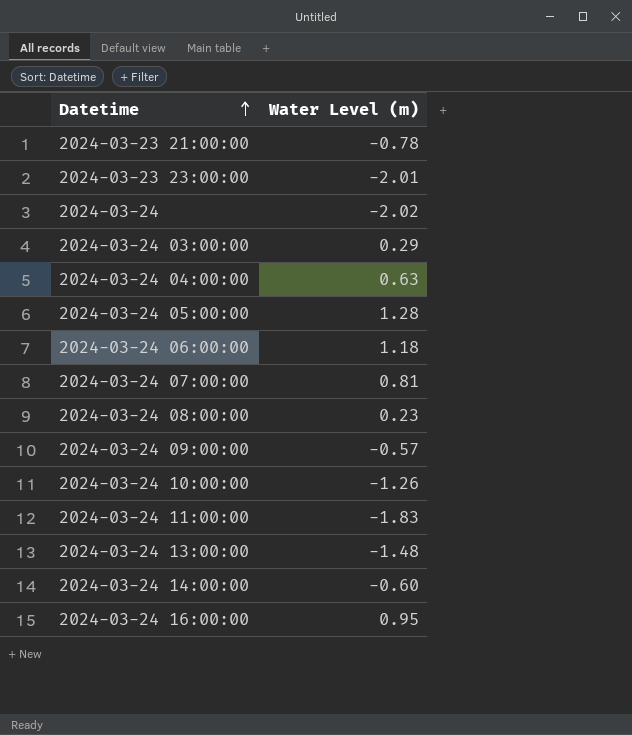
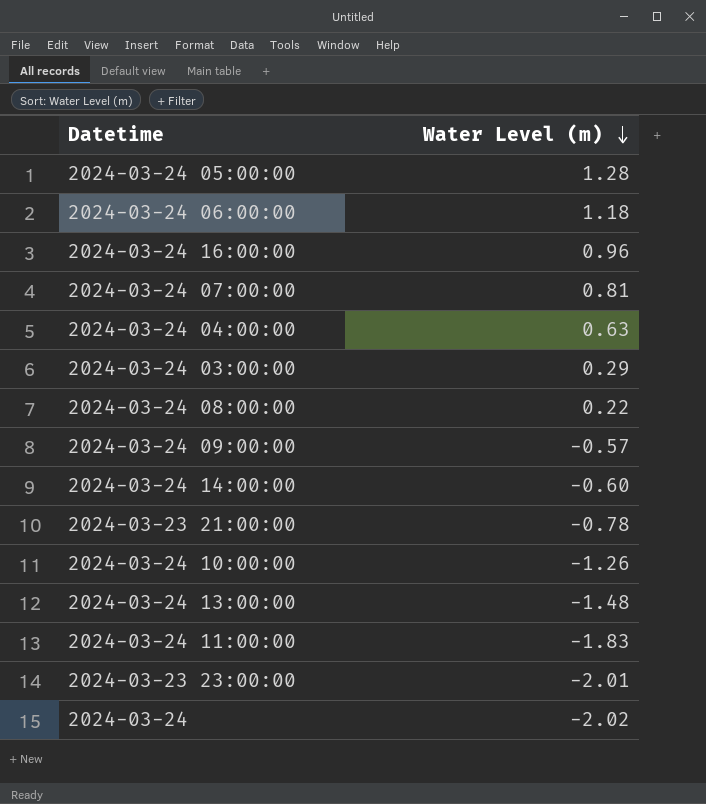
row order: Datetime ascending -> Water Level (m) descending
2024-03-24 16:00:00 | Water Level (m): 0.95 -> 0.96
2024-03-24 08:00:00 | Water Level (m): 0.23 -> 0.22

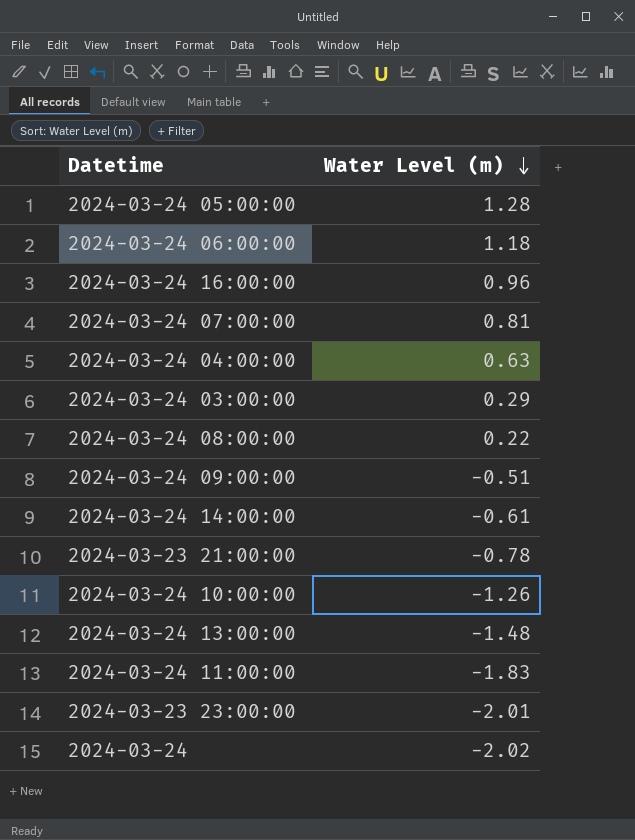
2024-03-24 09:00:00 | Water Level (m): -0.57 -> -0.51
2024-03-24 14:00:00 | Water Level (m): -0.60 -> -0.61

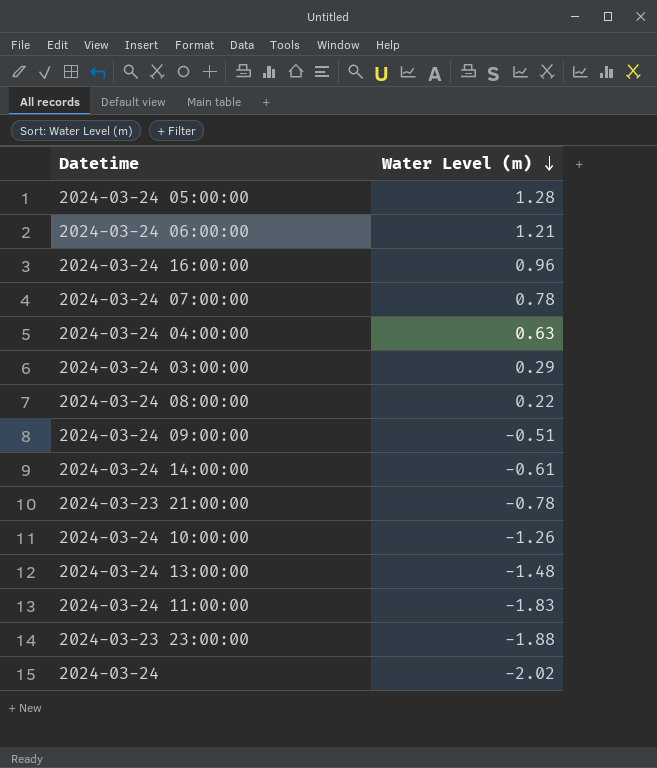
2024-03-24 06:00:00 | Water Level (m): 1.18 -> 1.21
2024-03-24 07:00:00 | Water Level (m): 0.81 -> 0.78
2024-03-23 23:00:00 | Water Level (m): -2.01 -> -1.88

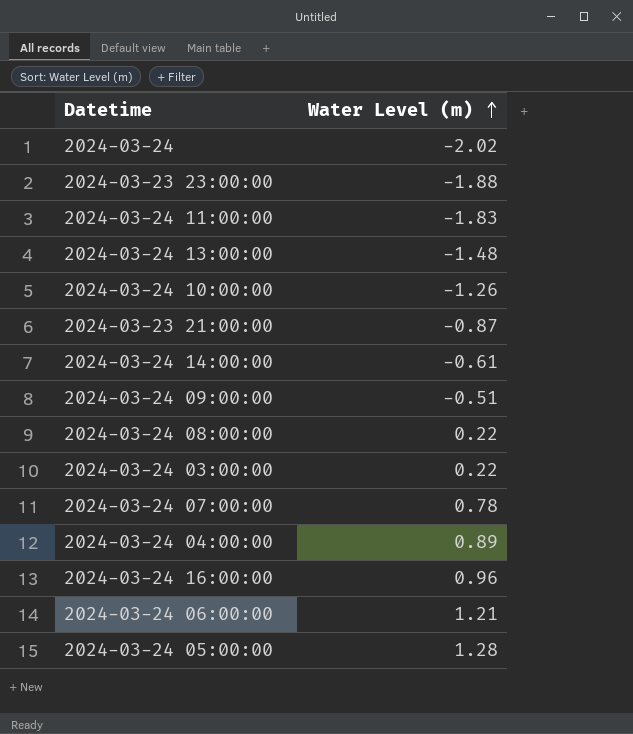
row order: Water Level (m) descending -> Water Level (m) ascending
2024-03-23 21:00:00 | Water Level (m): -0.78 -> -0.87
2024-03-24 03:00:00 | Water Level (m): 0.29 -> 0.22
2024-03-24 04:00:00 | Water Level (m): 0.63 -> 0.89

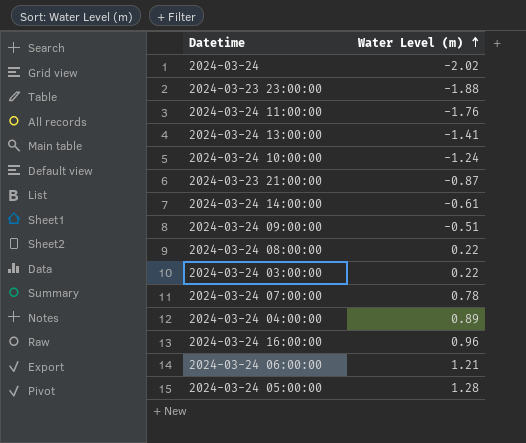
2024-03-24 11:00:00 | Water Level (m): -1.83 -> -1.76
2024-03-24 13:00:00 | Water Level (m): -1.48 -> -1.41
2024-03-24 10:00:00 | Water Level (m): -1.26 -> -1.24

